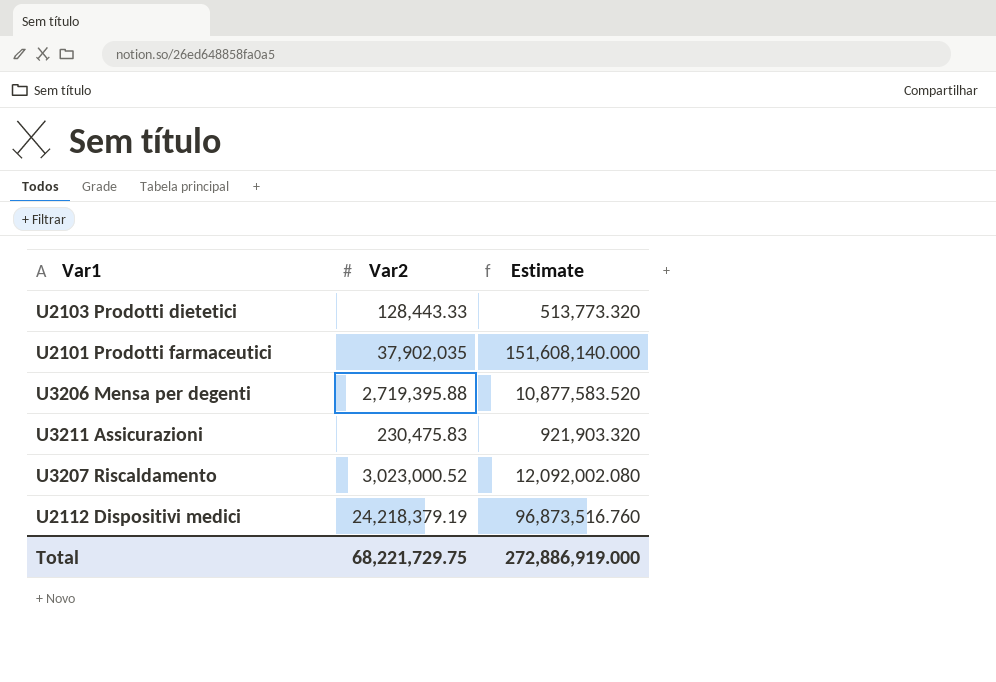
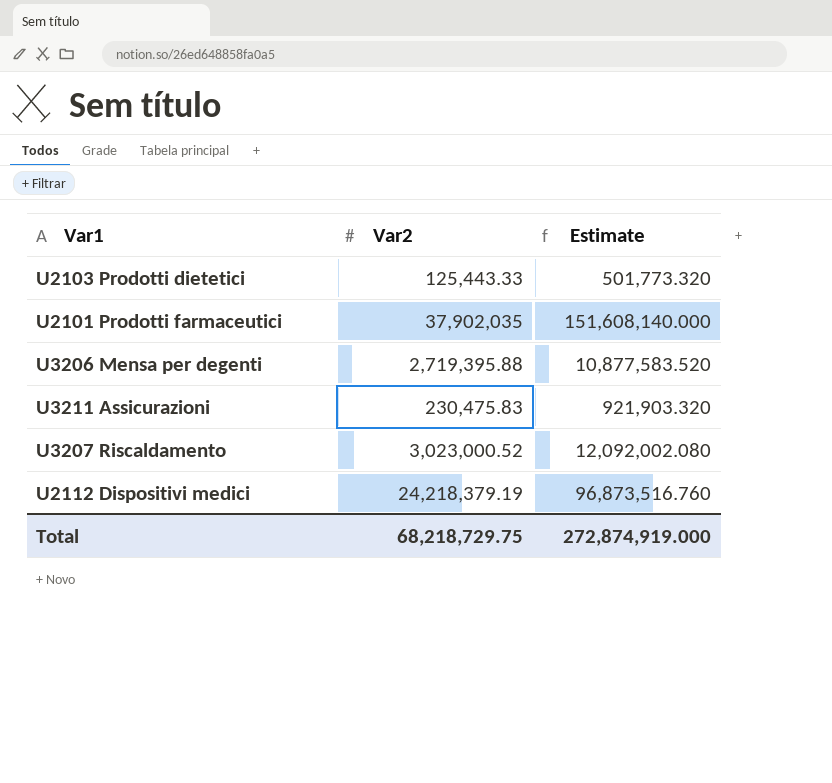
U2103 Prodotti dietetici | Var2: 128,443.33 -> 125,443.33
U2103 Prodotti dietetici | Estimate: 513,773.320 -> 501,773.320
Total | Var2: 68,221,729.75 -> 68,218,729.75
Total | Estimate: 272,886,919.000 -> 272,874,919.000

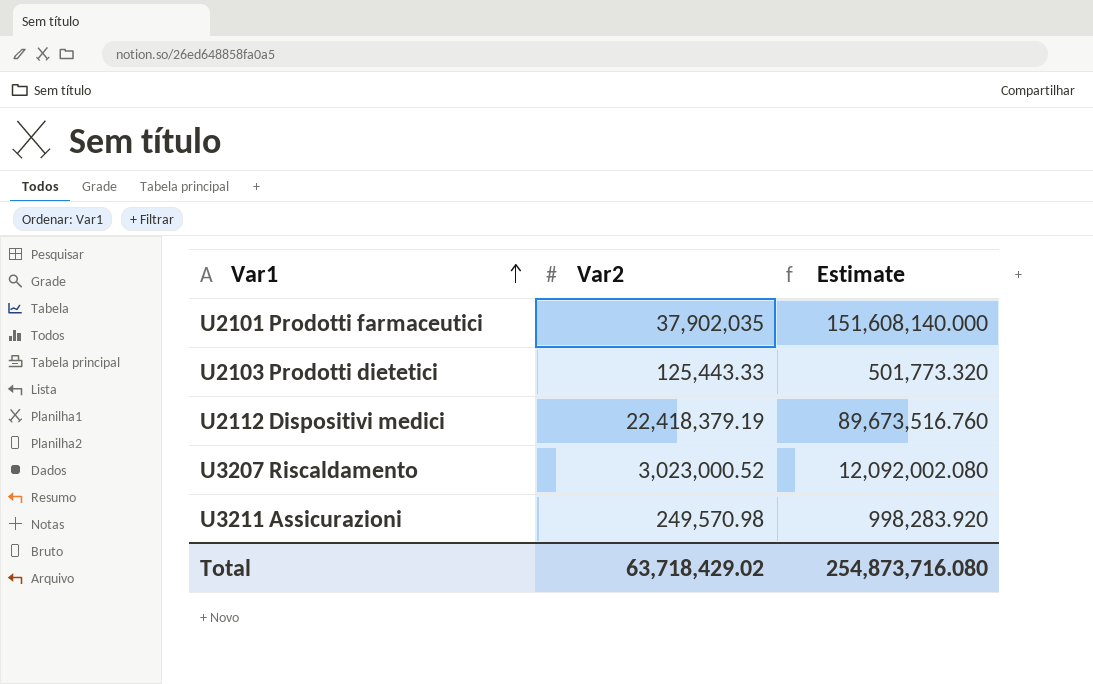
row order: none -> Var1 ascending
row U3206 Mensa per degenti: 2,719,395.88 | 10,877,583.520 -> none
U2112 Dispositivi medici | Var2: 24,218,379.19 -> 22,418,379.19
U2112 Dispositivi medici | Estimate: 96,873,516.760 -> 89,673,516.760
U3211 Assicurazioni | Var2: 230,475.83 -> 249,570.98
U3211 Assicurazioni | Estimate: 921,903.320 -> 998,283.920
Total | Var2: 68,218,729.75 -> 63,718,429.02
Total | Estimate: 272,874,919.000 -> 254,873,716.080

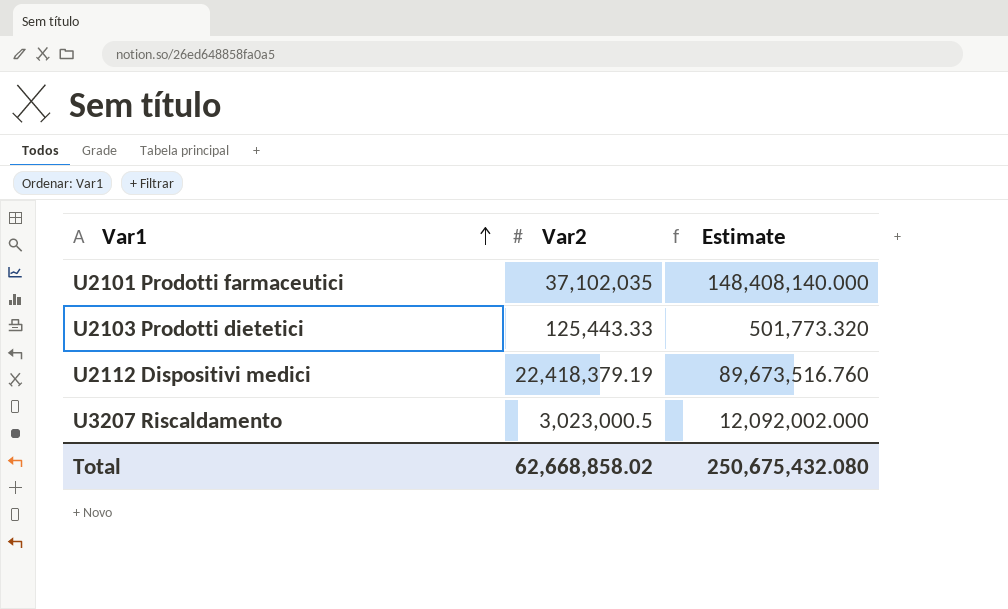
row U3211 Assicurazioni: 249,570.98 | 998,283.920 -> none
U2101 Prodotti farmaceutici | Var2: 37,902,035 -> 37,102,035
U2101 Prodotti farmaceutici | Estimate: 151,608,140.000 -> 148,408,140.000
U3207 Riscaldamento | Var2: 3,023,000.52 -> 3,023,000.5
U3207 Riscaldamento | Estimate: 12,092,002.080 -> 12,092,002.000
Total | Var2: 63,718,429.02 -> 62,668,858.02
Total | Estimate: 254,873,716.080 -> 250,675,432.080

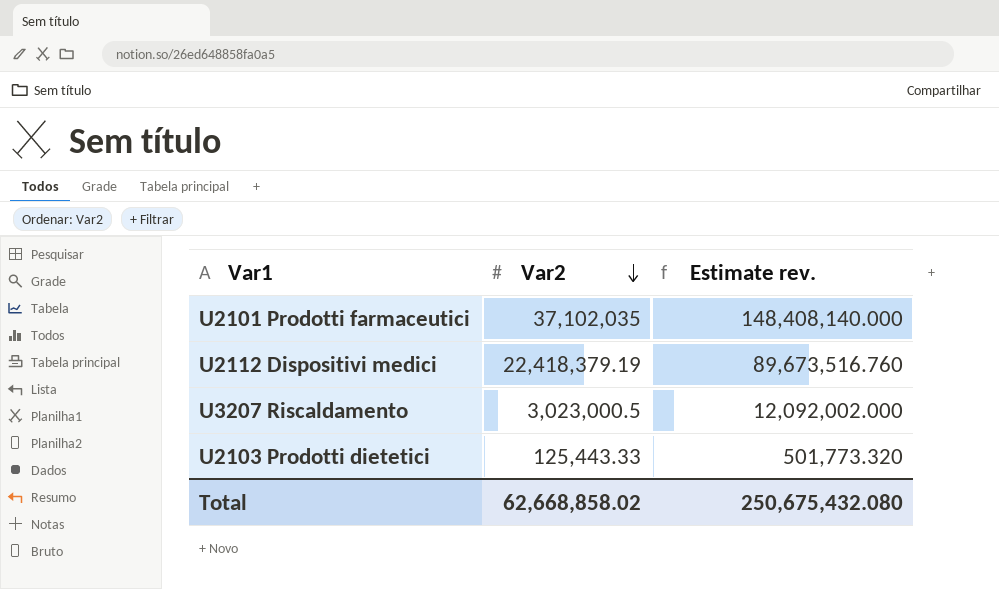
row order: Var1 ascending -> Var2 descending
column name: Estimate -> Estimate rev.

